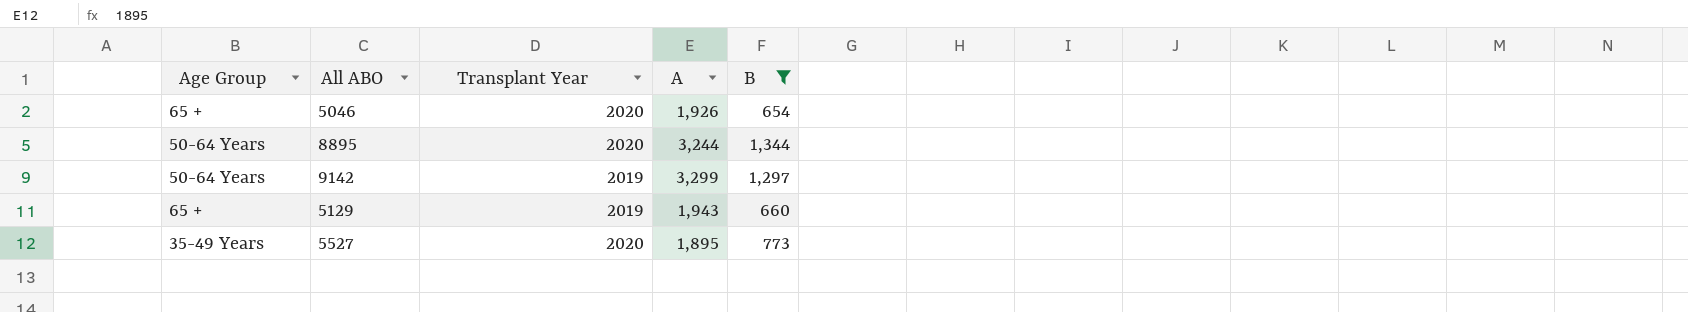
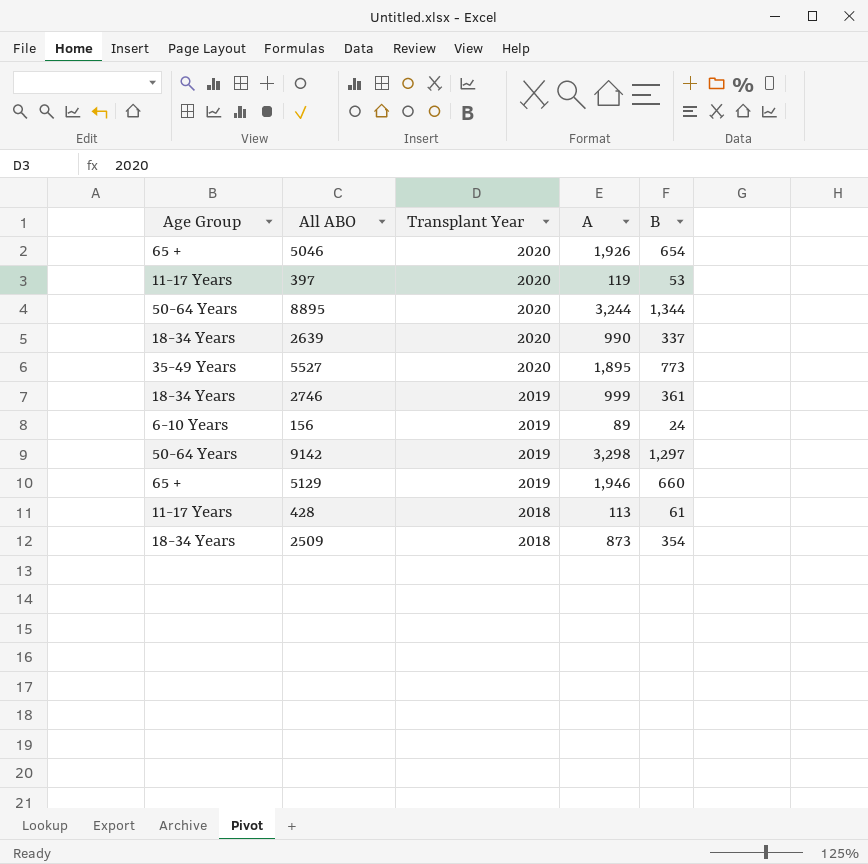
filter: B >= 654 -> none
row order: none -> Transplant Year descending
9142 | A: 3,299 -> 3,298
5129 | A: 1,943 -> 1,946

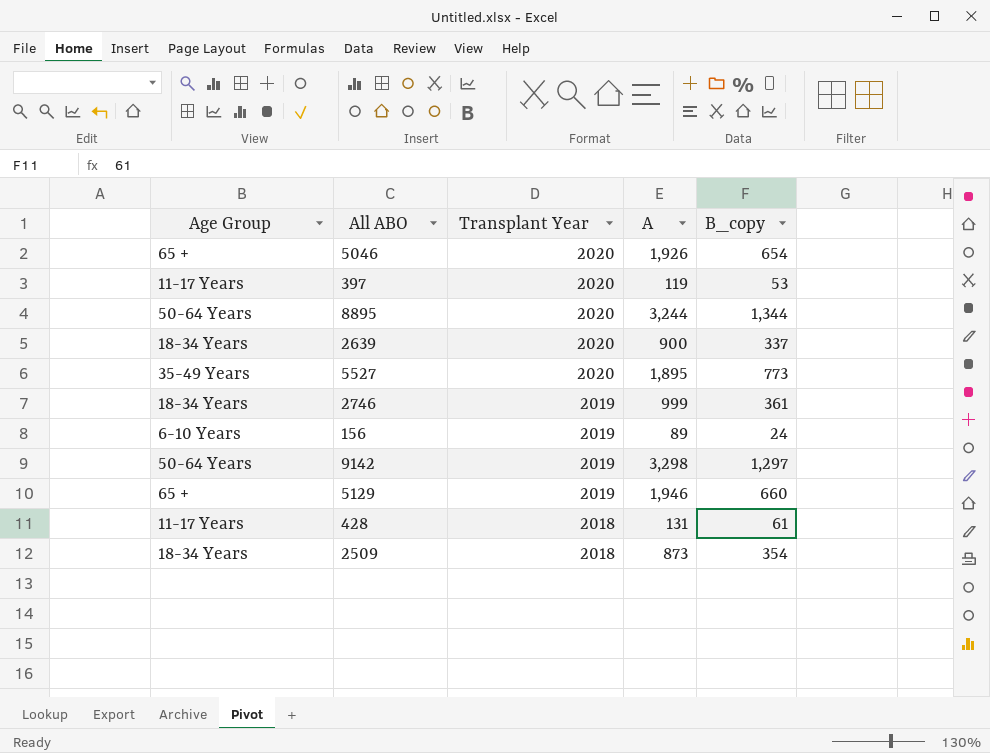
column name: B -> B_copy
2639 | A: 990 -> 900
428 | A: 113 -> 131

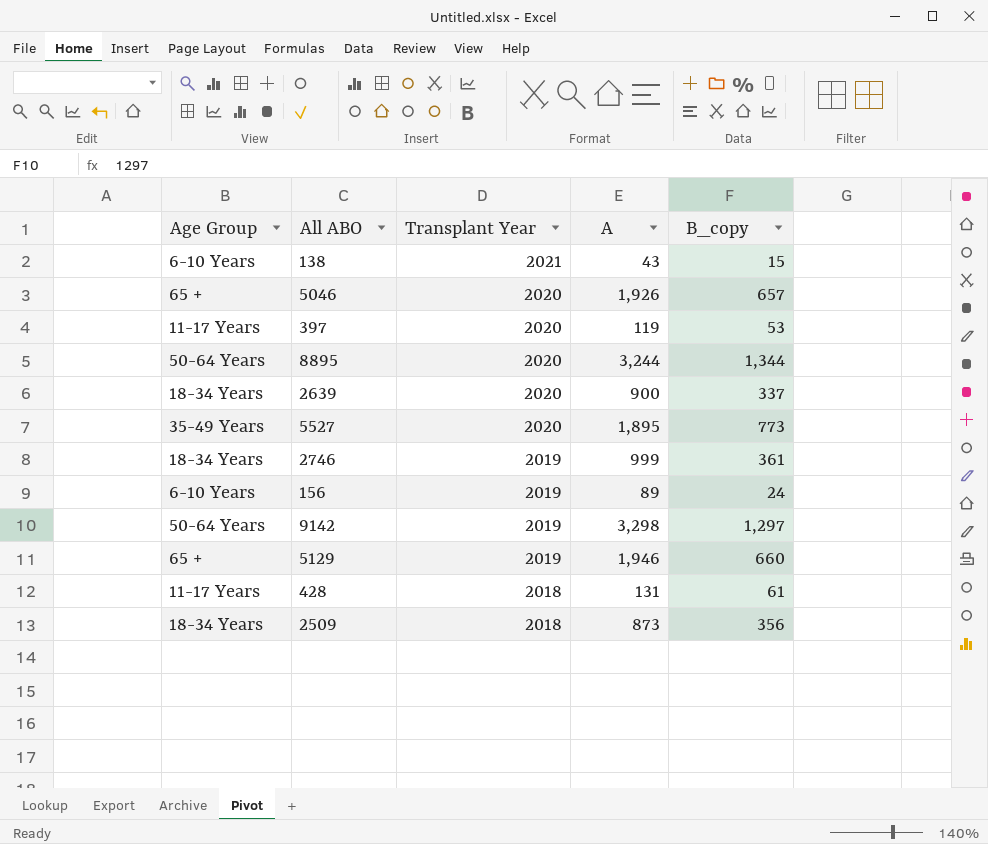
row 138: none -> 6-10 Years | 2021 | 43 | 15
5046 | B_copy: 654 -> 657
2509 | B_copy: 354 -> 356

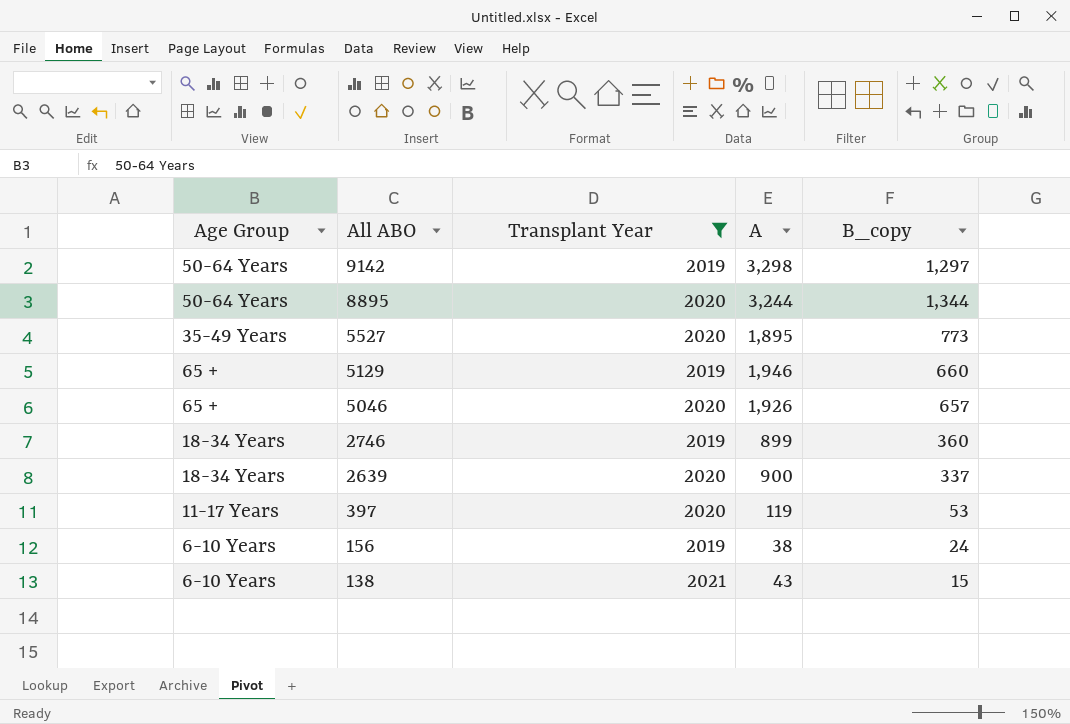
filter: none -> Transplant Year != 2018
row order: Transplant Year descending -> All ABO descending
2746 | A: 999 -> 899
2746 | B_copy: 361 -> 360
156 | A: 89 -> 38

